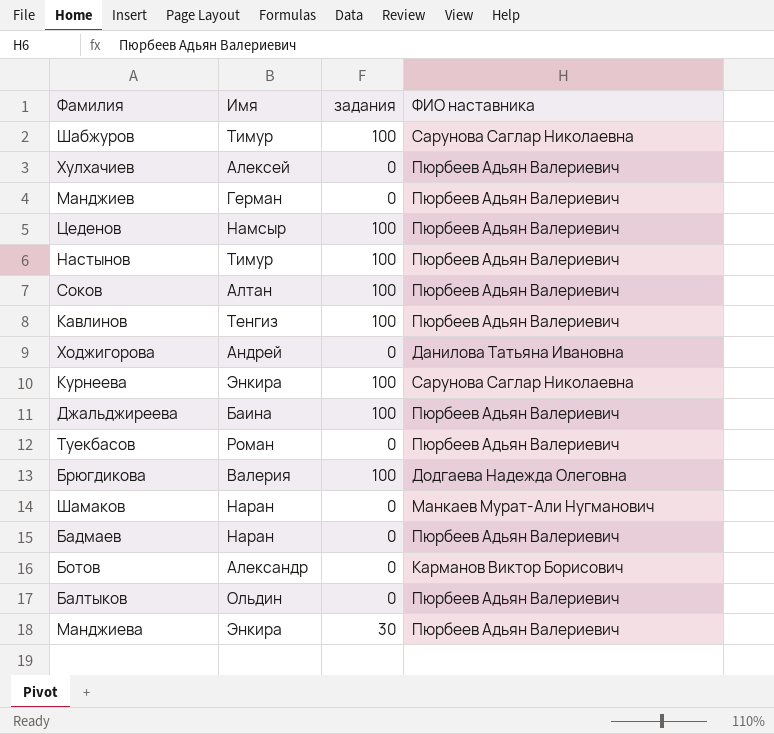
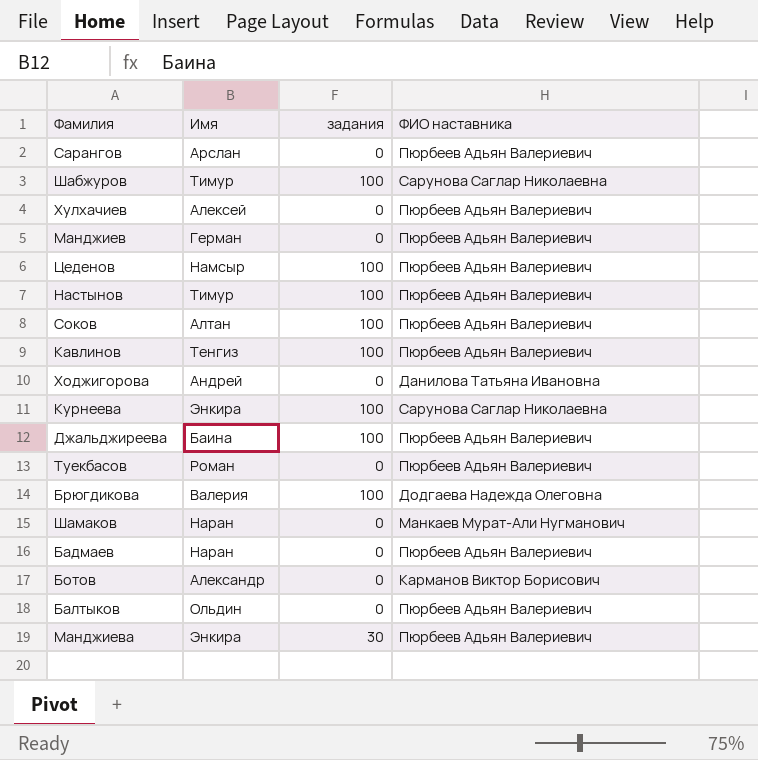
row Сарангов: none -> Арслан | 0 | Пюрбеев Адьян Валериевич

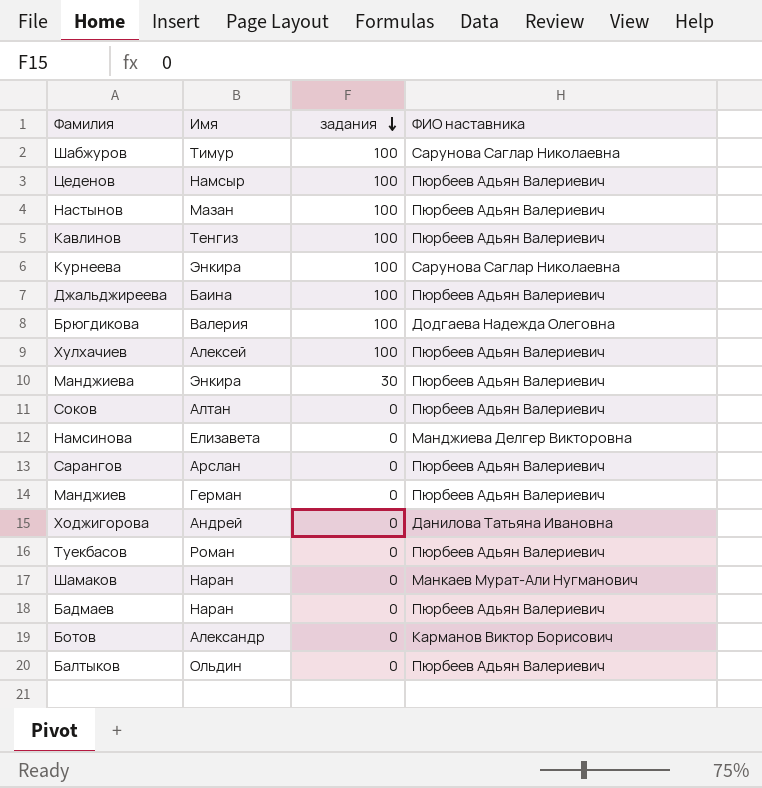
row order: none -> задания descending
Настынов | Имя: Тимур -> Мазан
Хулхачиев | задания: 0 -> 100
Соков | задания: 100 -> 0
row Намсинова: none -> Елизавета | 0 | Манджиева Делгер Викторовна

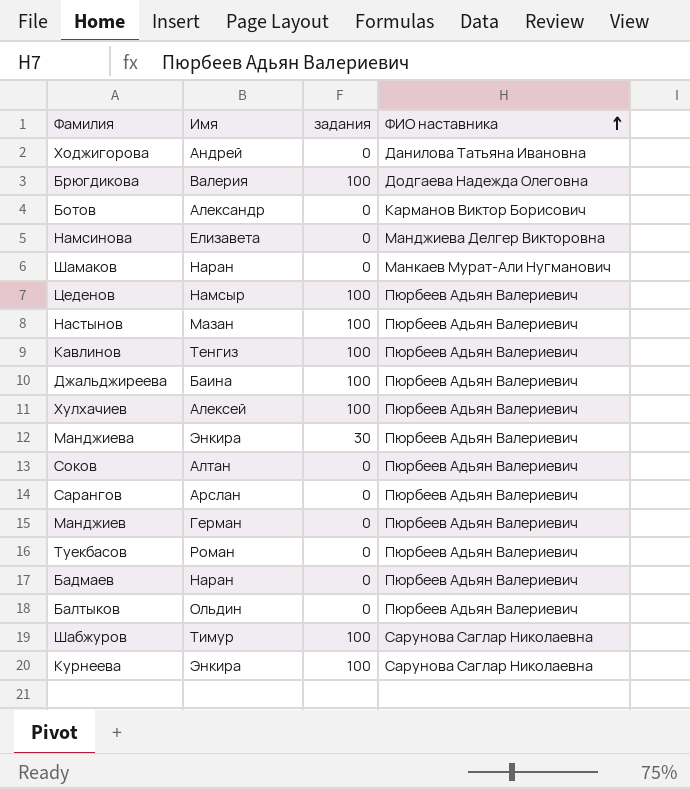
row order: задания descending -> ФИО наставника ascending

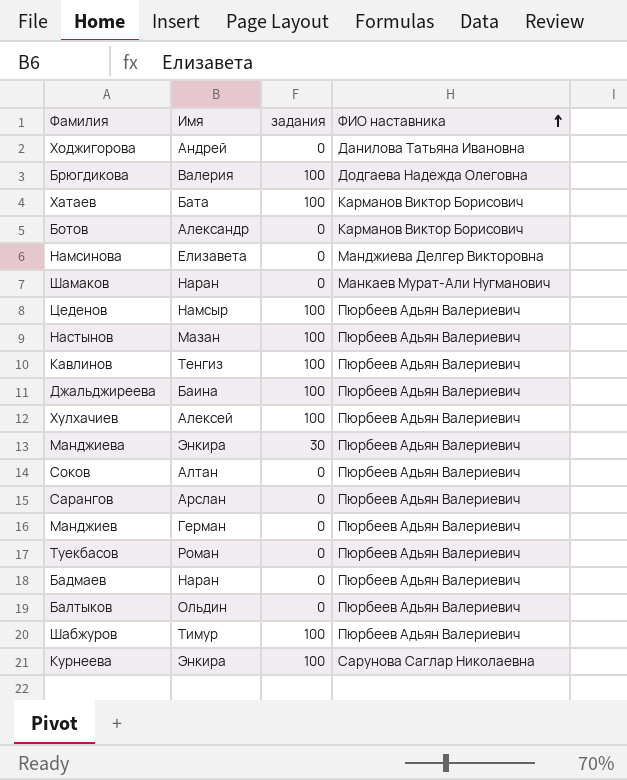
row Хатаев: none -> Бата | 100 | Карманов Виктор Борисович
Шабжуров | ФИО наставника: Сарунова Саглар Николаевна -> Пюрбеев Адьян Валериевич

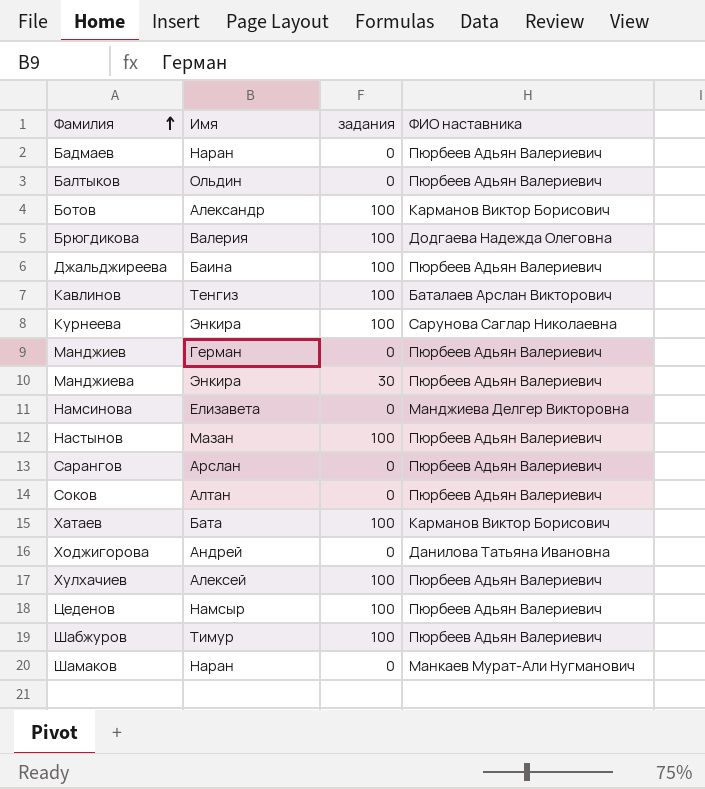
row order: ФИО наставника ascending -> Фамилия ascending
row Туекбасов: Роман | 0 | Пюрбеев Адьян Валериевич -> none
Ботов | задания: 0 -> 100
Кавлинов | ФИО наставника: Пюрбеев Адьян Валериевич -> Баталаев Арслан Викторович

